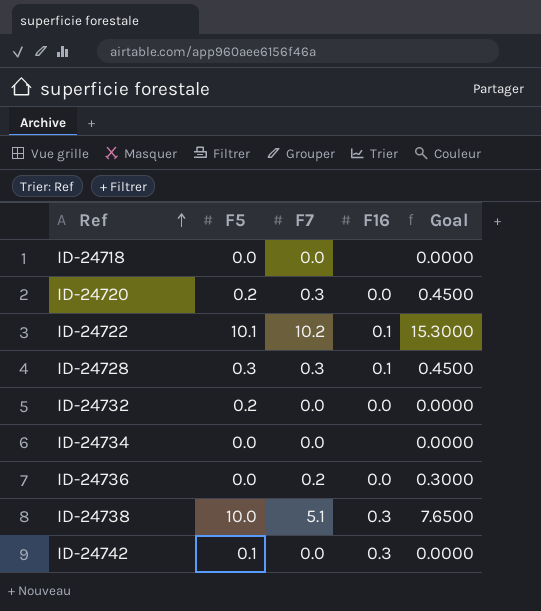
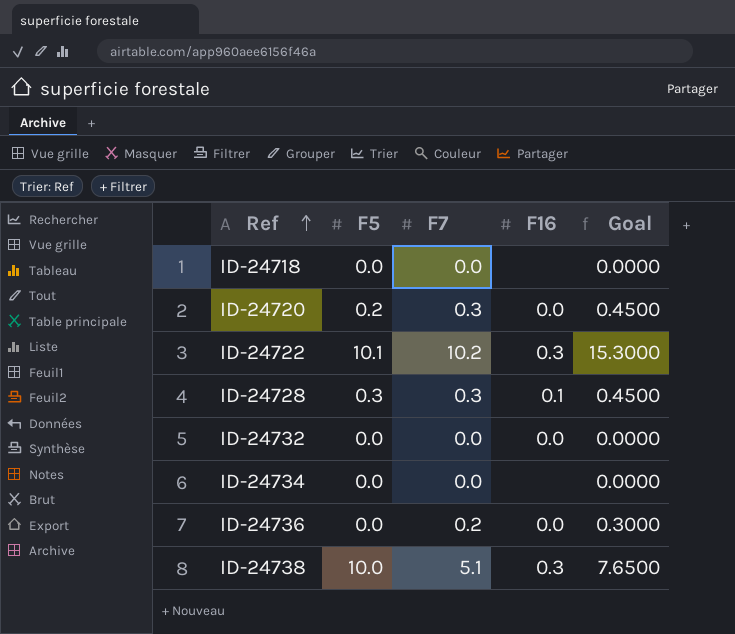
row ID-24742: 0.1 | 0.0 | 0.3 | 0.0000 -> none
ID-24722 | F16: 0.1 -> 0.3
ID-24732 | F5: 0.2 -> 0.0

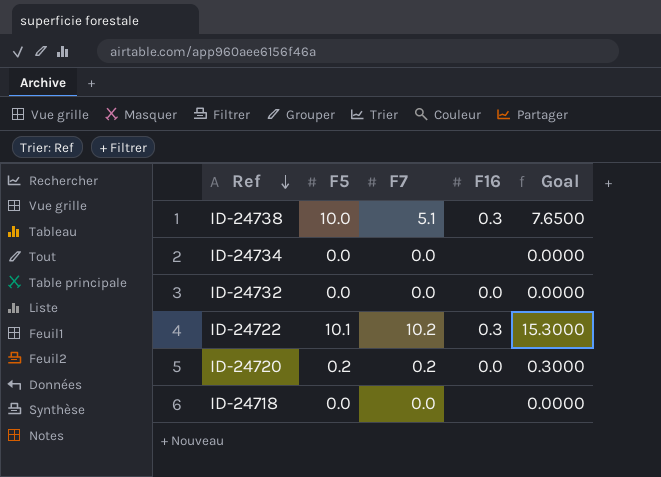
row order: Ref ascending -> Ref descending
row ID-24728: 0.3 | 0.3 | 0.1 | 0.4500 -> none
row ID-24736: 0.0 | 0.2 | 0.0 | 0.3000 -> none
ID-24720 | F7: 0.3 -> 0.2
ID-24720 | Goal: 0.4500 -> 0.3000

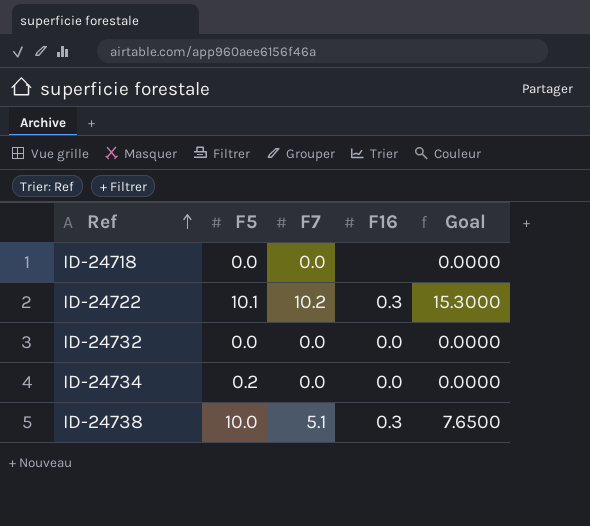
row order: Ref descending -> Ref ascending
row ID-24720: 0.2 | 0.2 | 0.0 | 0.3000 -> none
ID-24734 | F5: 0.0 -> 0.2
ID-24734 | F16: none -> 0.0

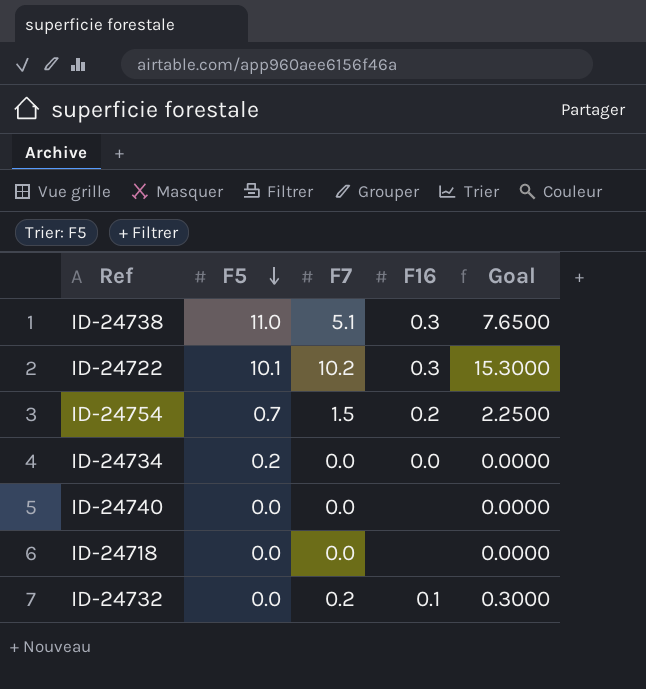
row order: Ref ascending -> F5 descending
ID-24738 | F5: 10.0 -> 11.0
row ID-24754: none -> 0.7 | 1.5 | 0.2 | 2.2500
row ID-24740: none -> 0.0 | 0.0 | none | 0.0000
ID-24732 | F7: 0.0 -> 0.2
ID-24732 | F16: 0.0 -> 0.1
ID-24732 | Goal: 0.0000 -> 0.3000

